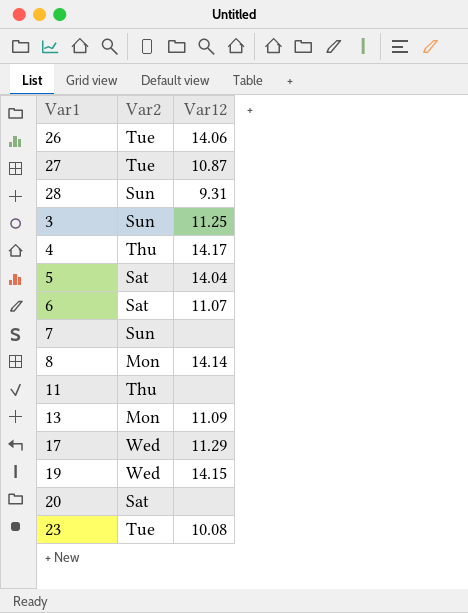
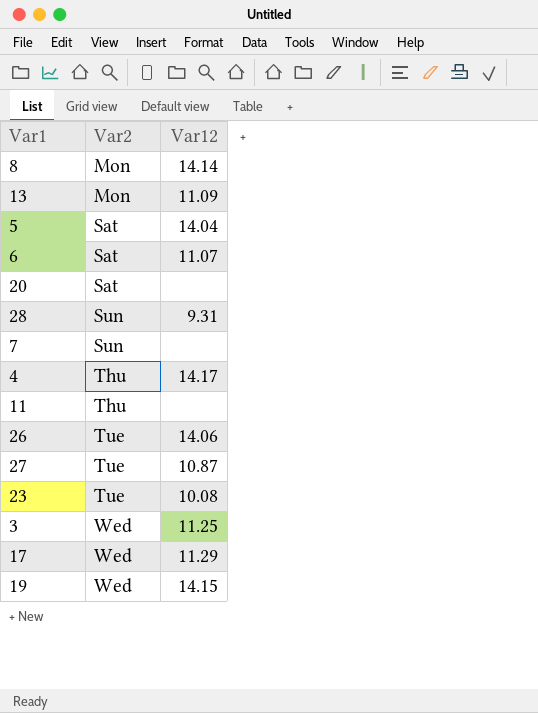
row order: none -> Var2 ascending
3 | Var2: Sun -> Wed

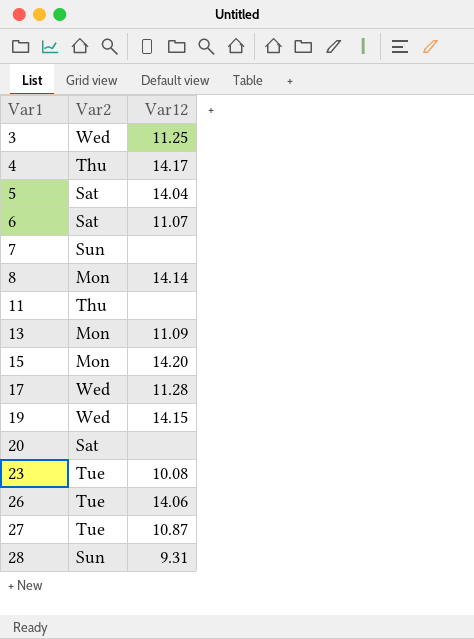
row order: Var2 ascending -> Var1 ascending
row 15: none -> Mon | 14.20
17 | Var12: 11.29 -> 11.28

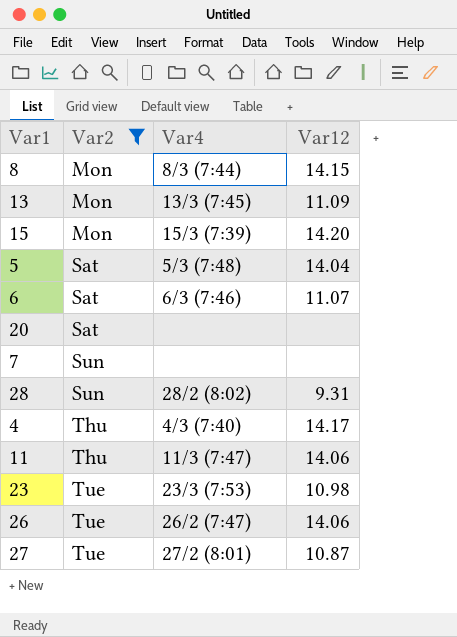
filter: none -> Var2 != Wed
row order: Var1 ascending -> Var2 ascending
column Var4 | position: none -> 3
8 | Var12: 14.14 -> 14.15
11 | Var12: none -> 14.06
23 | Var12: 10.08 -> 10.98

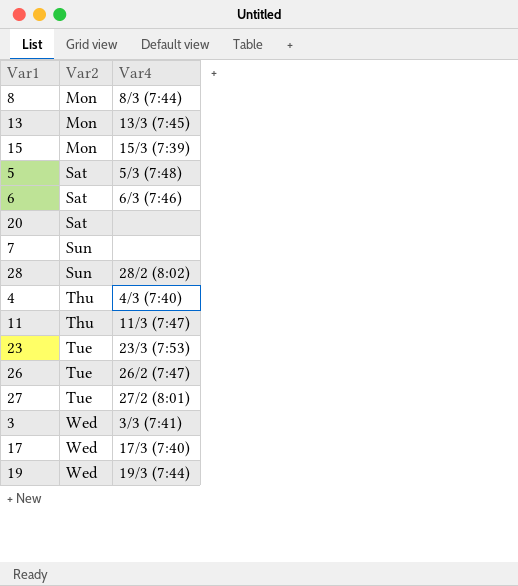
filter: Var2 != Wed -> none
column Var12 | position: 4 -> none

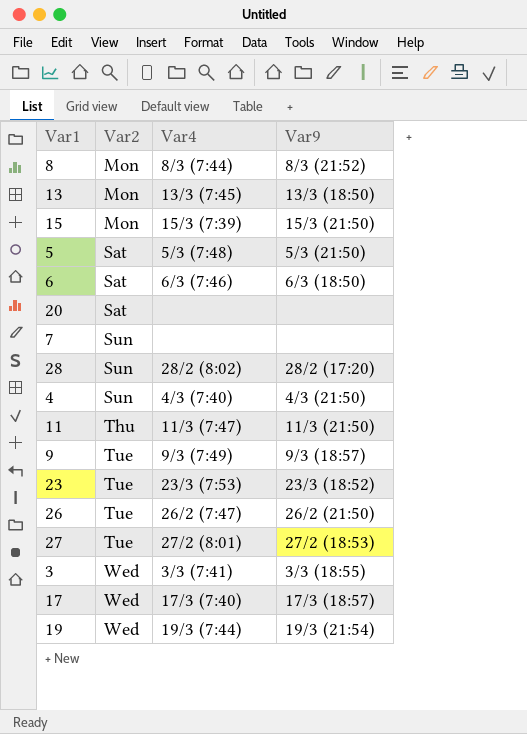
column Var9 | position: none -> 4
4 | Var2: Thu -> Sun
row 9: none -> Tue | 9/3 (7:49) | 9/3 (18:57)

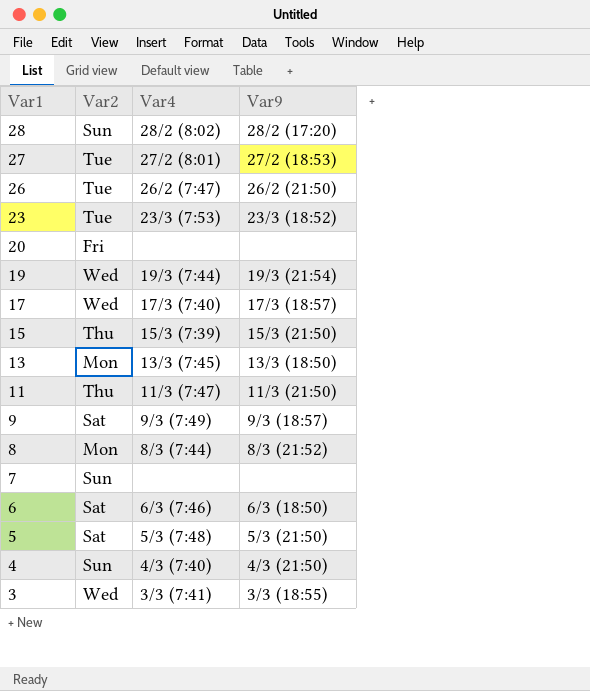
row order: Var2 ascending -> Var1 descending
20 | Var2: Sat -> Fri
15 | Var2: Mon -> Thu
9 | Var2: Tue -> Sat

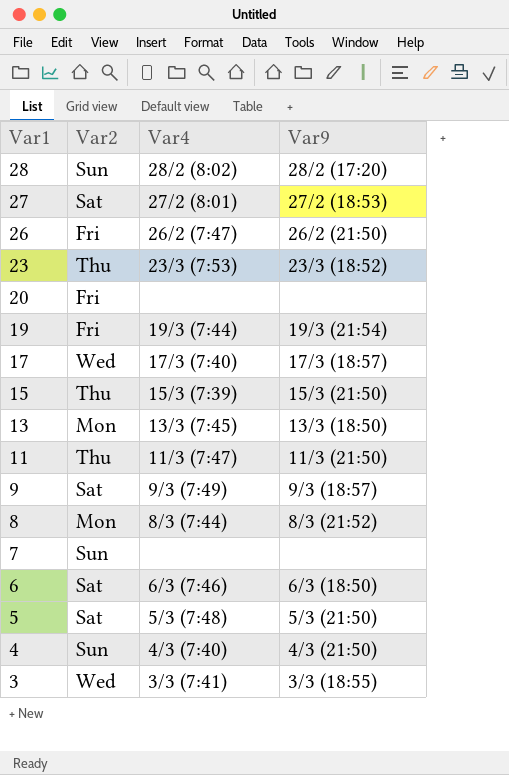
27 | Var2: Tue -> Sat
26 | Var2: Tue -> Fri
23 | Var2: Tue -> Thu
19 | Var2: Wed -> Fri

